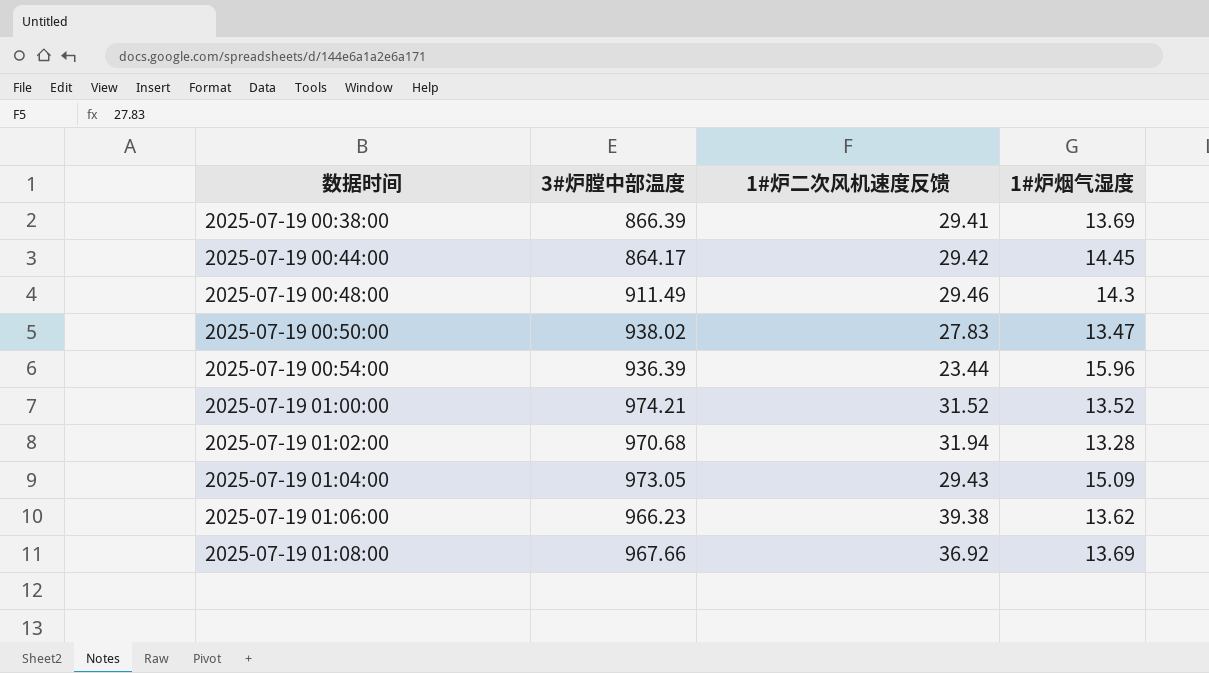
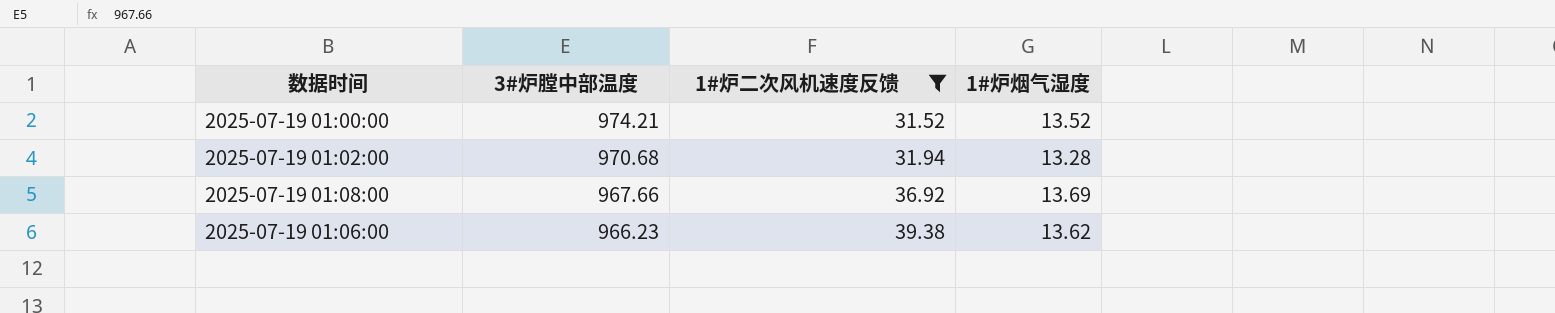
filter: none -> 1#炉二次风机速度反馈 >= 31.52
row order: 数据时间 ascending -> 3#炉膛中部温度 descending

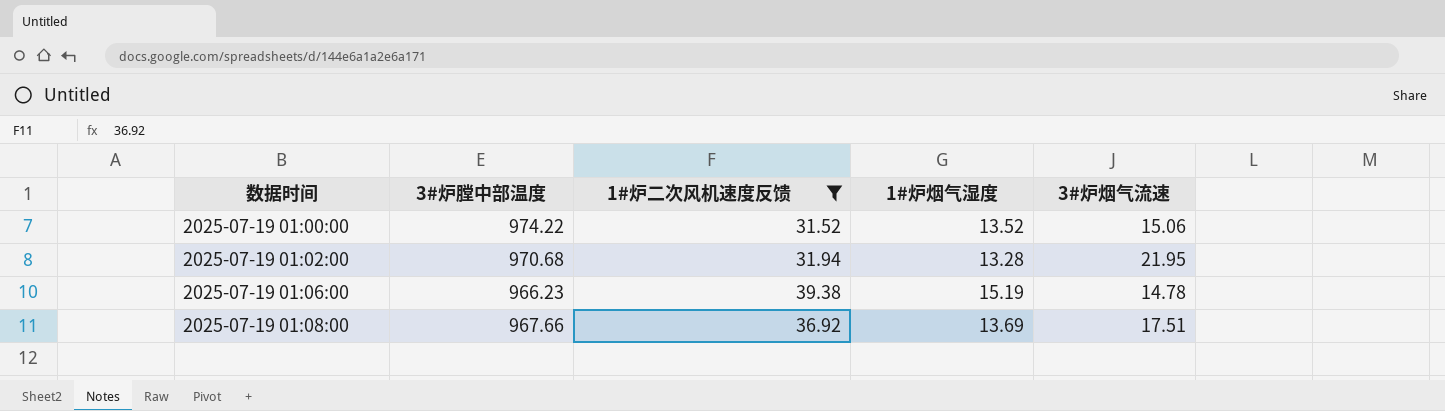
row order: 3#炉膛中部温度 descending -> 数据时间 ascending
column 3#炉烟气流速 | position: none -> 5
2025-07-19 01:00:00 | 3#炉膛中部温度: 974.21 -> 974.22
2025-07-19 01:06:00 | 1#炉烟气湿度: 13.62 -> 15.19

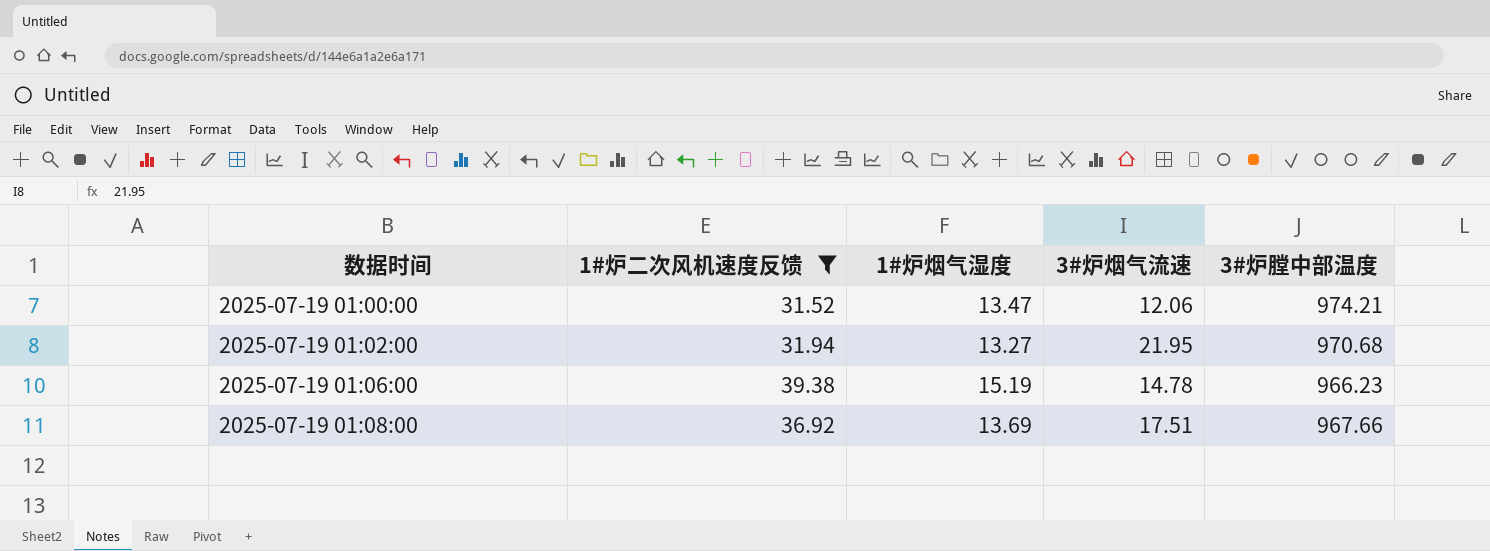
column 3#炉膛中部温度 | position: 2 -> 5
2025-07-19 01:00:00 | 1#炉烟气湿度: 13.52 -> 13.47
2025-07-19 01:00:00 | 3#炉烟气流速: 15.06 -> 12.06
2025-07-19 01:00:00 | 3#炉膛中部温度: 974.22 -> 974.21
2025-07-19 01:02:00 | 1#炉烟气湿度: 13.28 -> 13.27

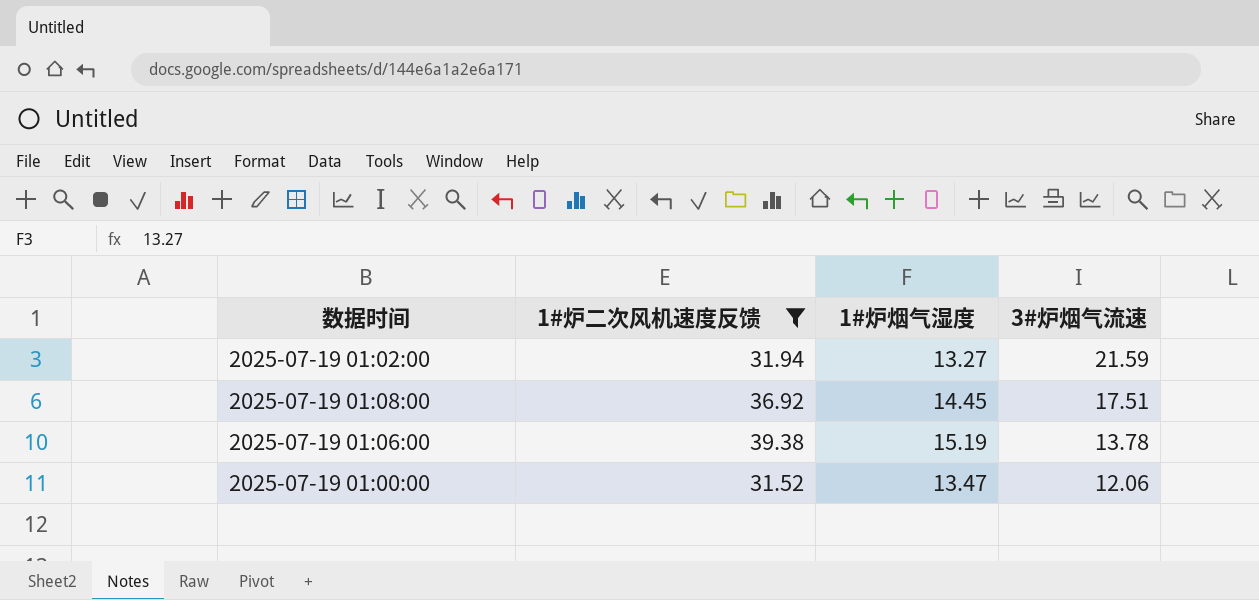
row order: 数据时间 ascending -> 3#炉烟气流速 descending
column 3#炉膛中部温度 | position: 5 -> none
2025-07-19 01:02:00 | 3#炉烟气流速: 21.95 -> 21.59
2025-07-19 01:08:00 | 1#炉烟气湿度: 13.69 -> 14.45
2025-07-19 01:06:00 | 3#炉烟气流速: 14.78 -> 13.78

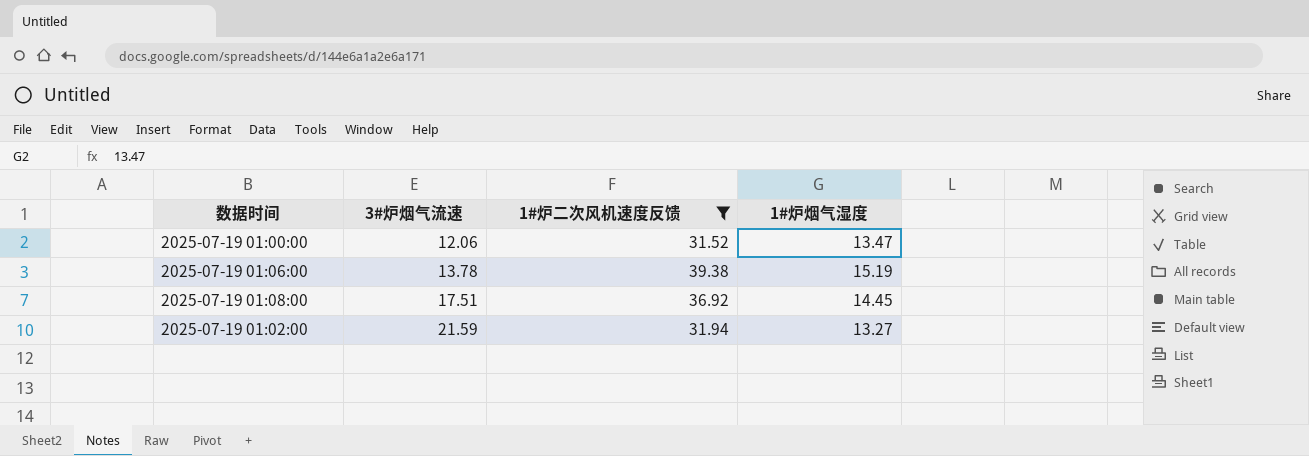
row order: 3#炉烟气流速 descending -> 3#炉烟气流速 ascending
column 3#炉烟气流速 | position: 4 -> 2

